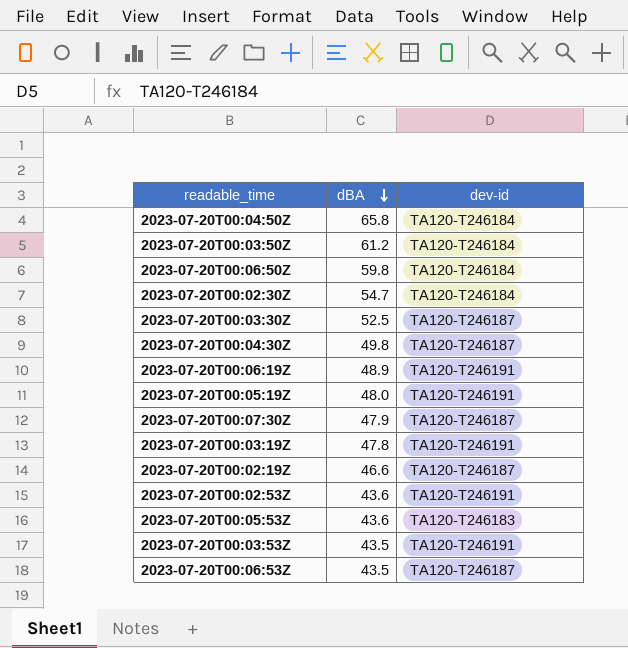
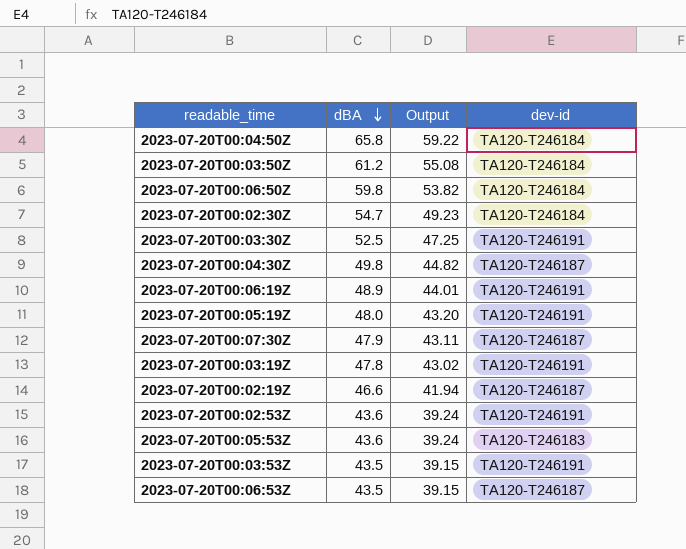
column Output | formula: none -> [dBA] * 0.9
2023-07-20T00:03:30Z | dev-id: TA120-T246187 -> TA120-T246191

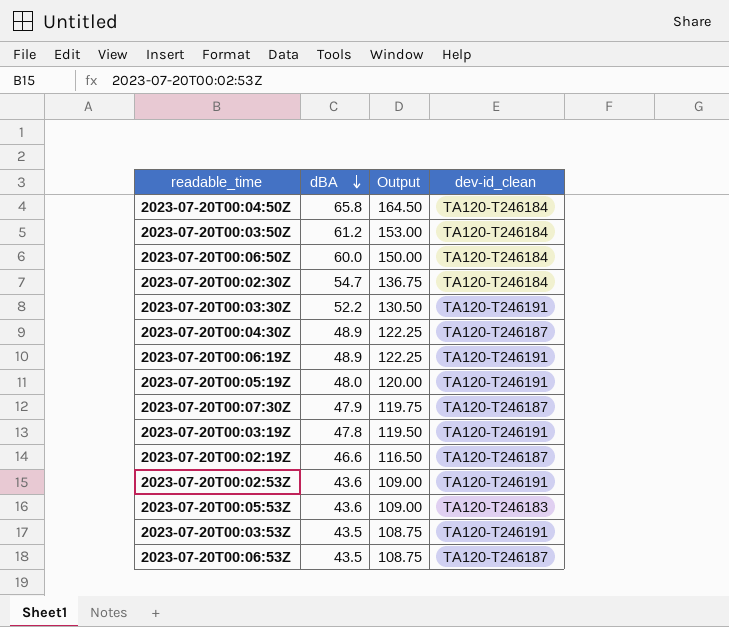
column Output | formula: [dBA] * 0.9 -> [dBA] * 2.5
column name: dev-id -> dev-id_clean
2023-07-20T00:06:50Z | dBA: 59.8 -> 60.0
2023-07-20T00:03:30Z | dBA: 52.5 -> 52.2
2023-07-20T00:04:30Z | dBA: 49.8 -> 48.9

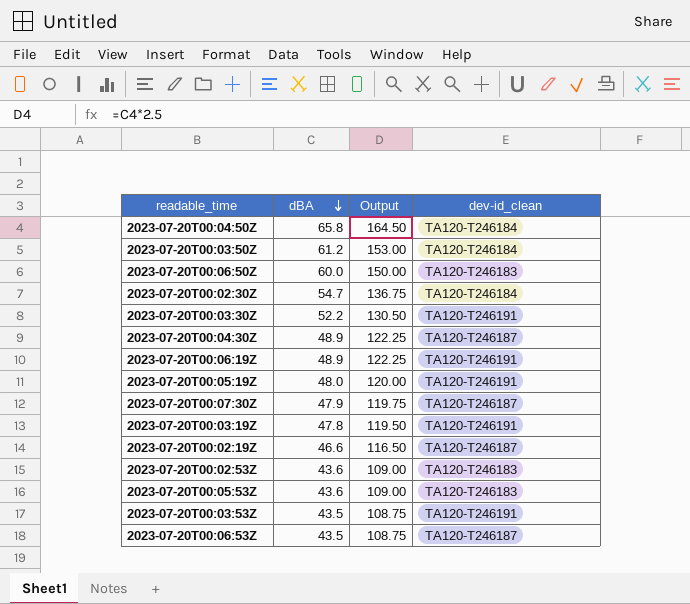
2023-07-20T00:06:50Z | dev-id_clean: TA120-T246184 -> TA120-T246183
2023-07-20T00:02:53Z | dev-id_clean: TA120-T246191 -> TA120-T246183

